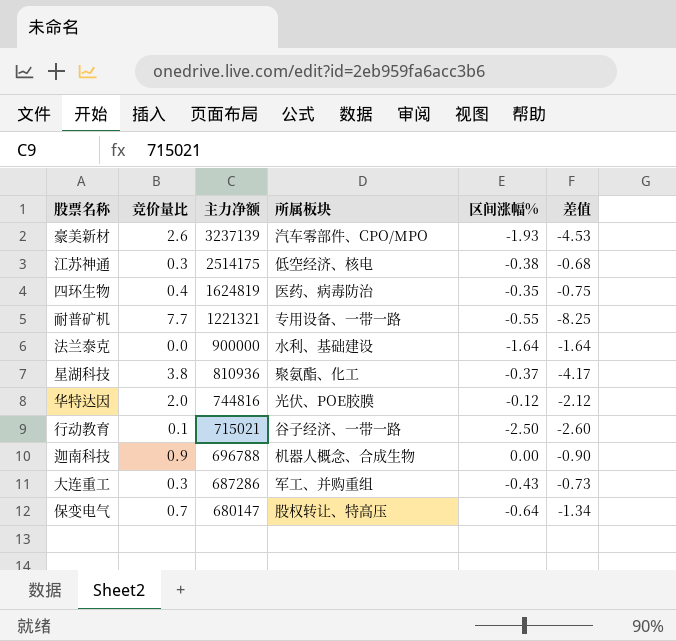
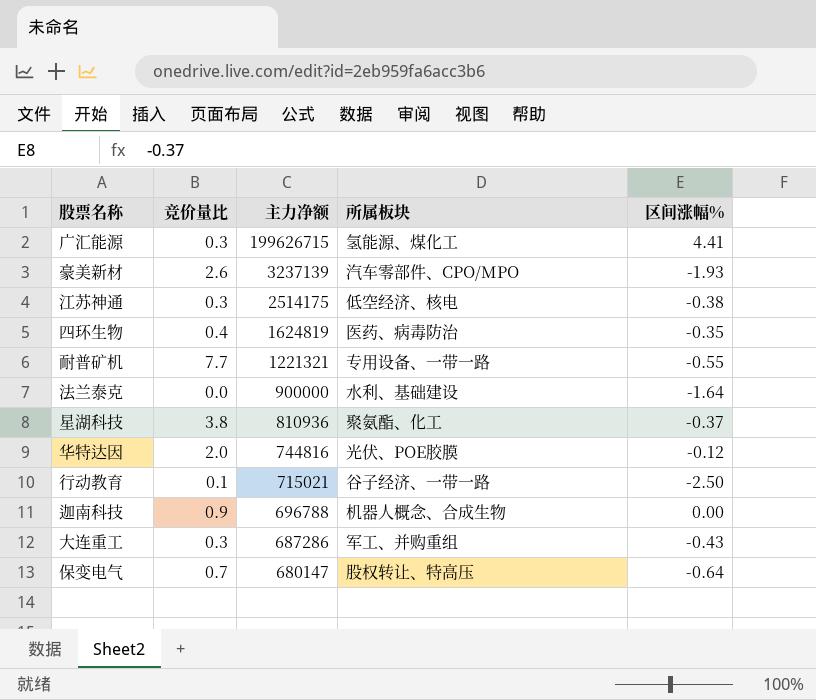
column 差值 | formula: [区间涨幅%] - [竞价量比] -> none
row 广汇能源: none -> 0.3 | 199626715 | 氢能源、煤化工 | 4.41

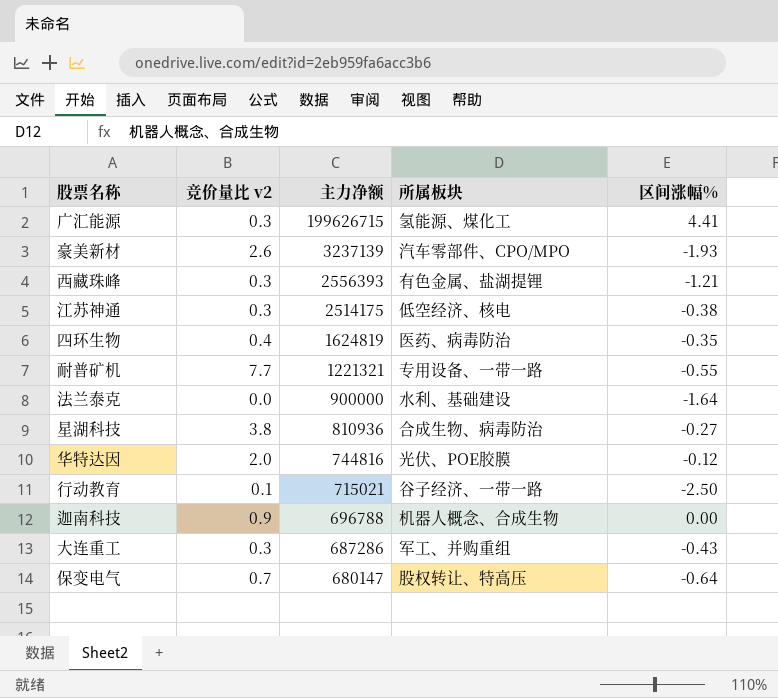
column name: 竞价量比 -> 竞价量比 v2
row 西藏珠峰: none -> 0.3 | 2556393 | 有色金属、盐湖提锂 | -1.21
星湖科技 | 所属板块: 聚氨酯、化工 -> 合成生物、病毒防治
星湖科技 | 区间涨幅%: -0.37 -> -0.27

